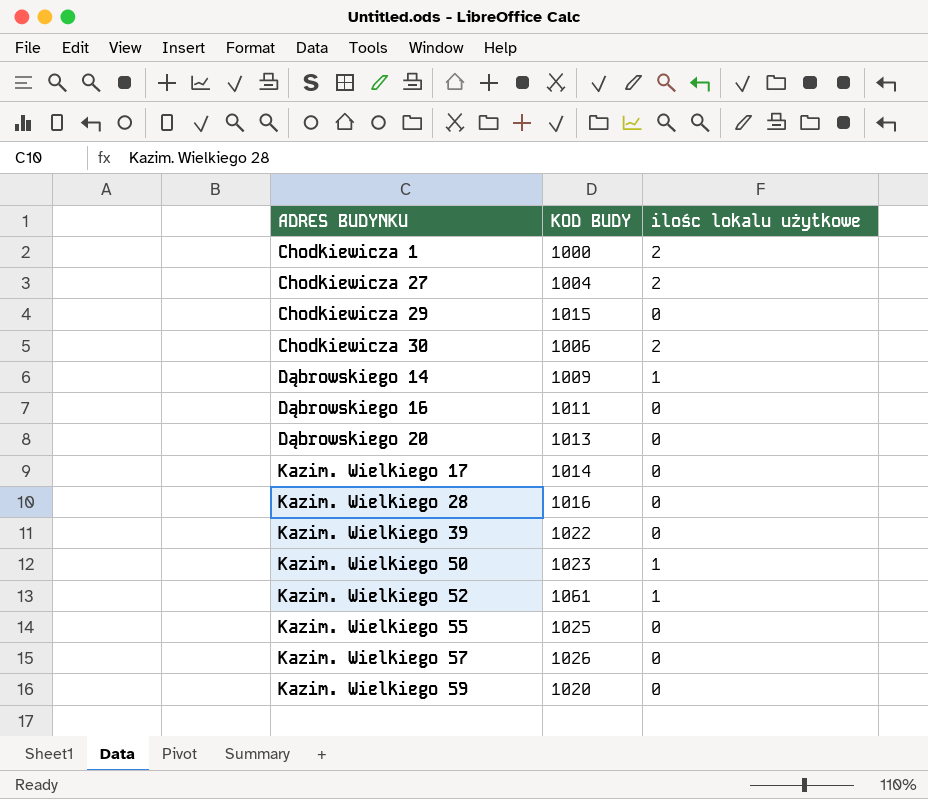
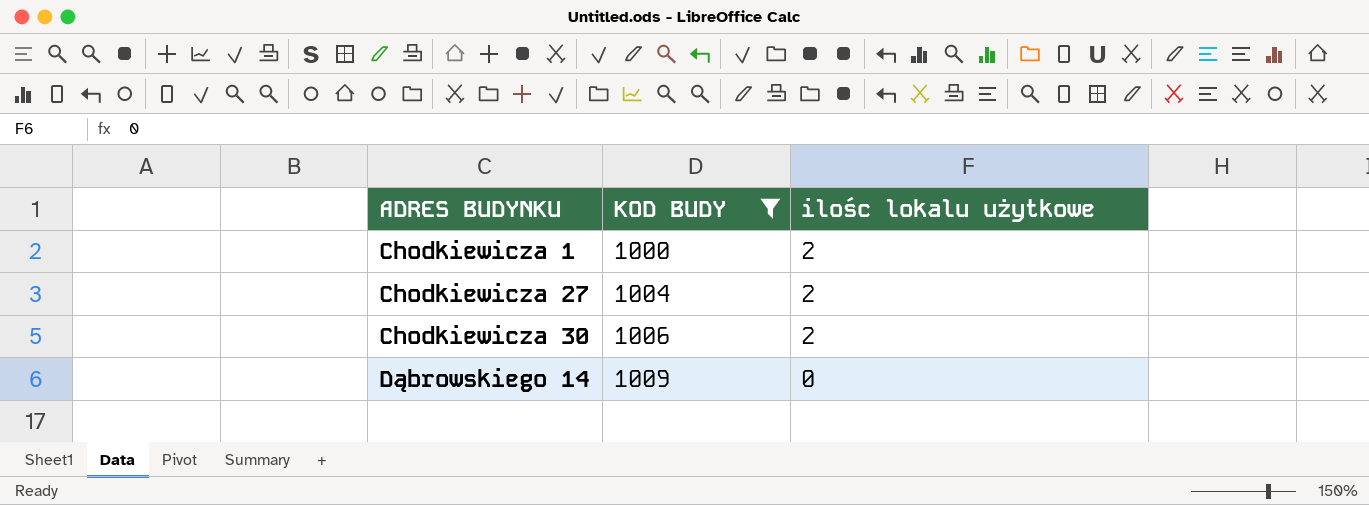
filter: none -> KOD BUDY <= 1009
Dąbrowskiego 14 | ilośc lokalu użytkowe: 1 -> 0

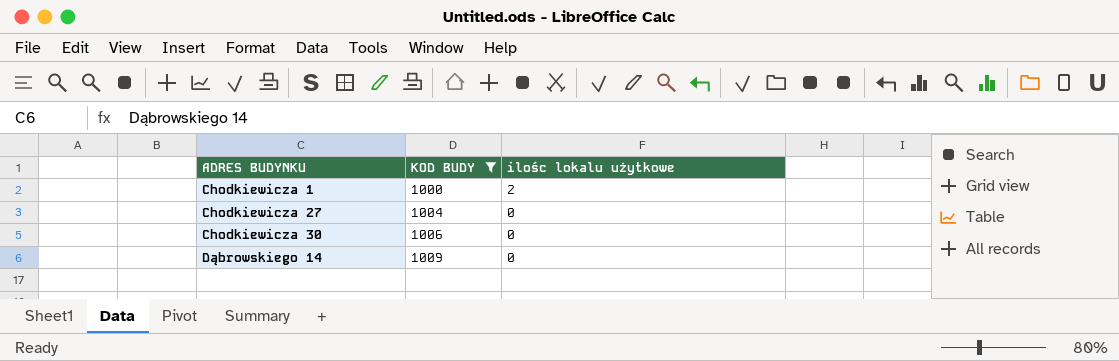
Chodkiewicza 27 | ilośc lokalu użytkowe: 2 -> 0
Chodkiewicza 30 | ilośc lokalu użytkowe: 2 -> 0

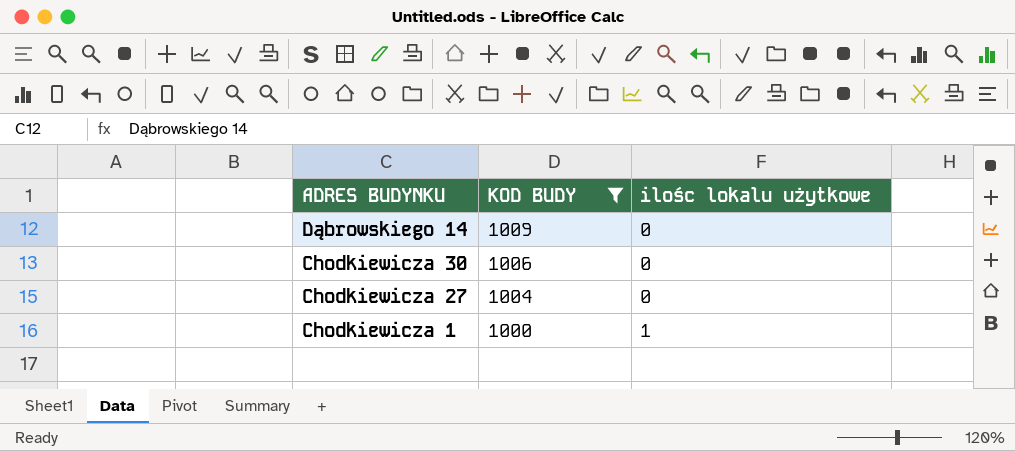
row order: ADRES BUDYNKU ascending -> ADRES BUDYNKU descending
Chodkiewicza 1 | ilośc lokalu użytkowe: 2 -> 1

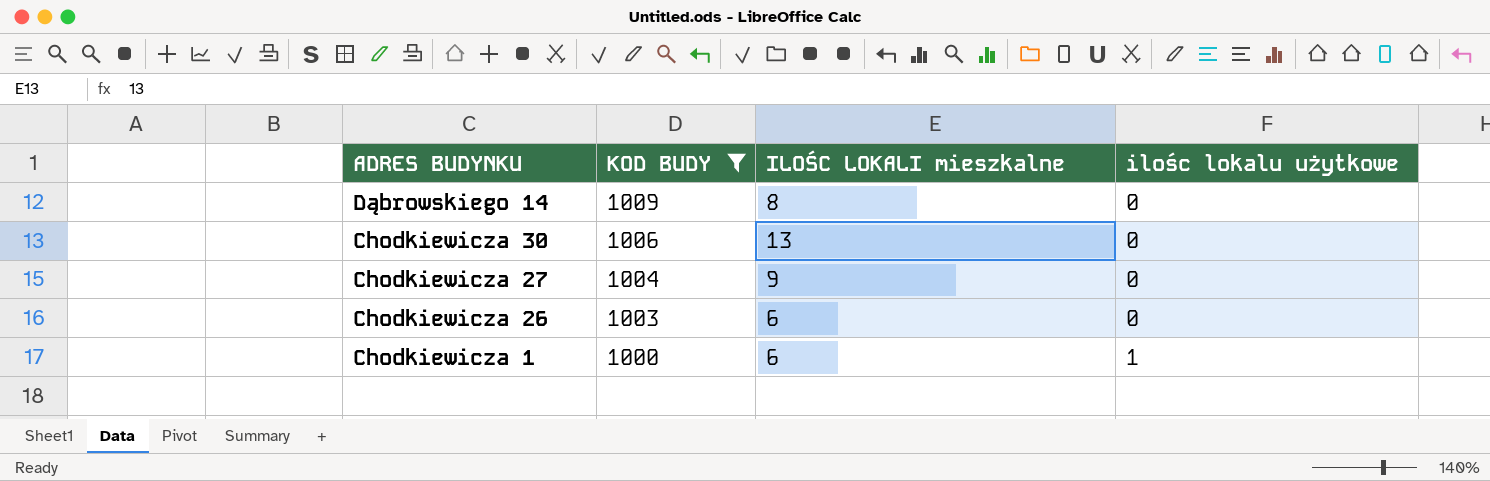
column ILOŚC LOKALI mieszkalne | position: none -> 3
row Chodkiewicza 26: none -> 1003 | 6 | 0

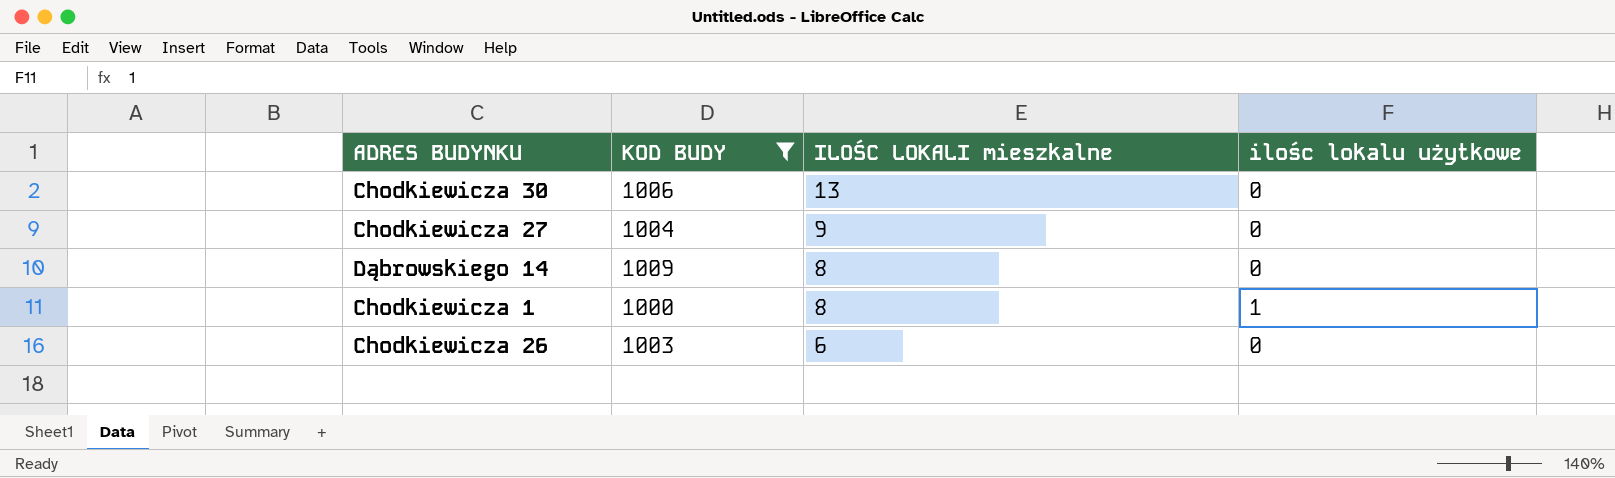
row order: ADRES BUDYNKU descending -> ILOŚC LOKALI mieszkalne descending
Chodkiewicza 1 | ILOŚC LOKALI mieszkalne: 6 -> 8

